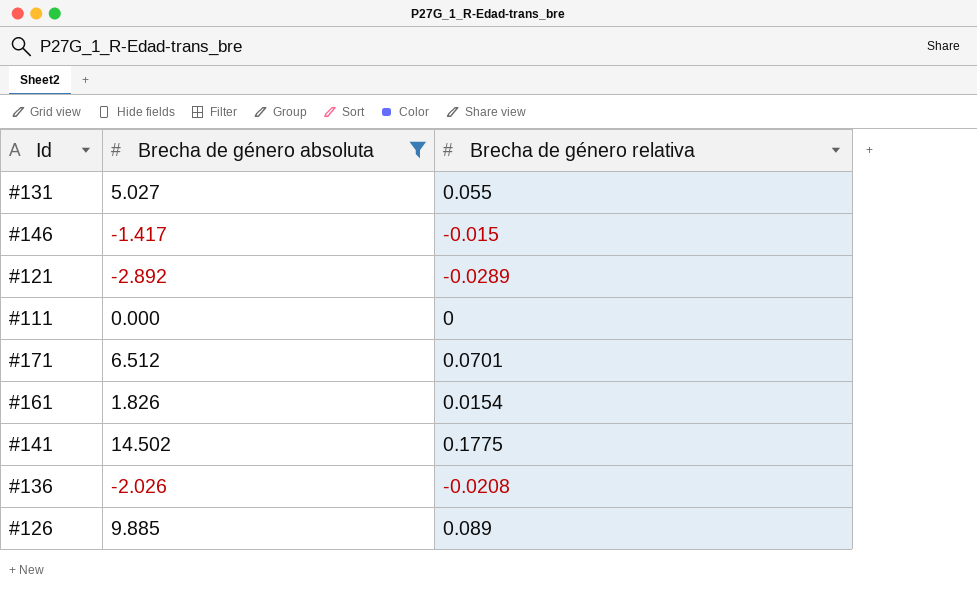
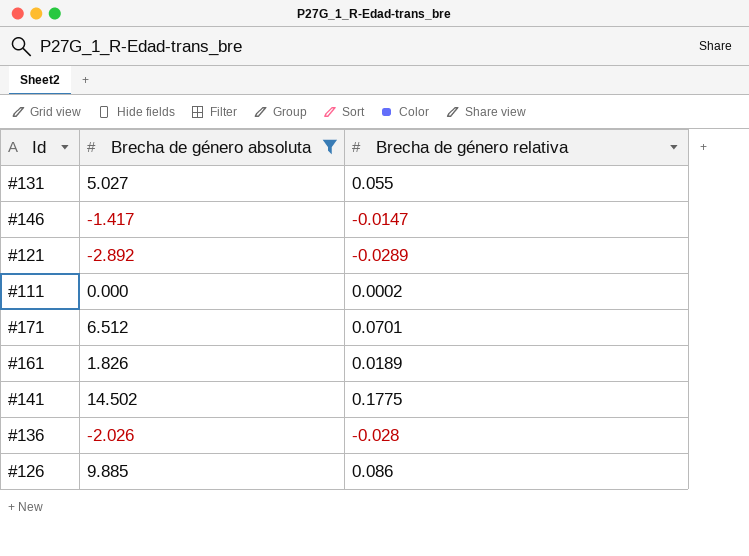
#146 | Brecha de género relativa: -0.015 -> -0.0147
#111 | Brecha de género relativa: 0 -> 0.0002
#161 | Brecha de género relativa: 0.0154 -> 0.0189
#136 | Brecha de género relativa: -0.0208 -> -0.028
#126 | Brecha de género relativa: 0.089 -> 0.086

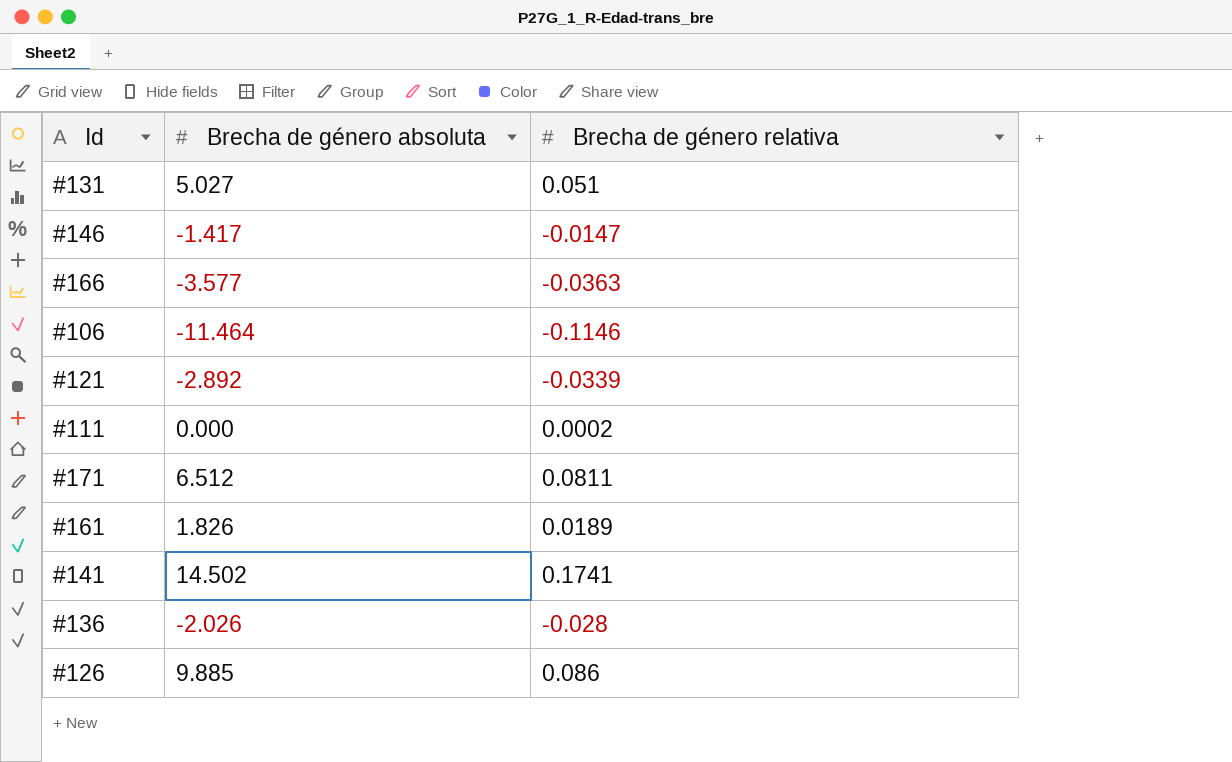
filter: Brecha de género absoluta >= -2.892 -> none
#131 | Brecha de género relativa: 0.055 -> 0.051
#121 | Brecha de género relativa: -0.0289 -> -0.0339
#171 | Brecha de género relativa: 0.0701 -> 0.0811
#141 | Brecha de género relativa: 0.1775 -> 0.1741

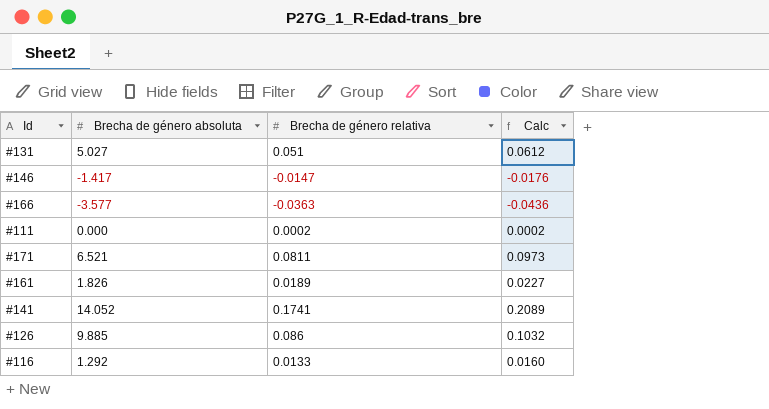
column Calc | formula: none -> [Brecha de género relativa] * 1.2
row #106: -11.464 | -0.1146 -> none
row #121: -2.892 | -0.0339 -> none
row #136: -2.026 | -0.028 -> none
#171 | Brecha de género absoluta: 6.512 -> 6.521
#141 | Brecha de género absoluta: 14.502 -> 14.052
row #116: none -> 1.292 | 0.0133 | 0.0160

